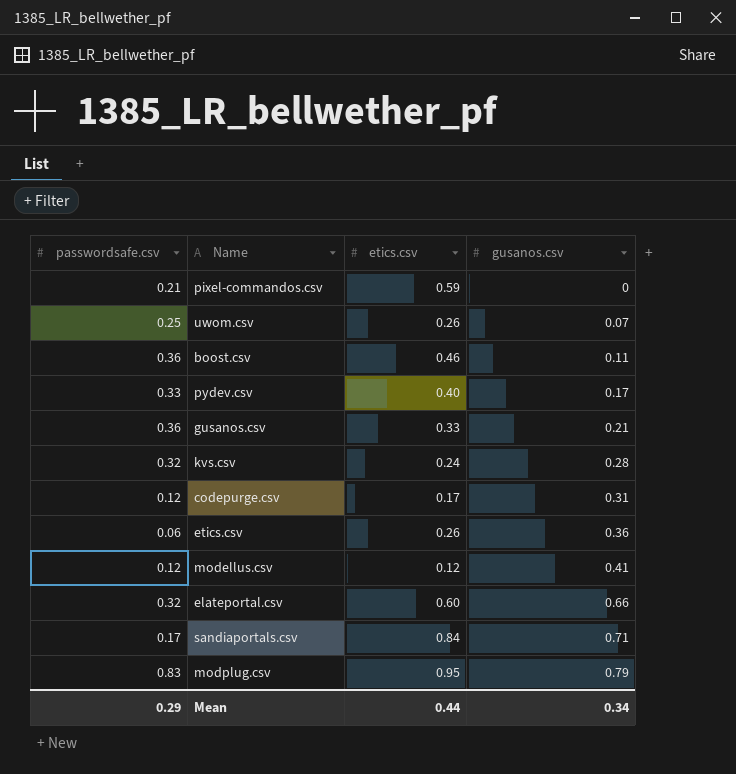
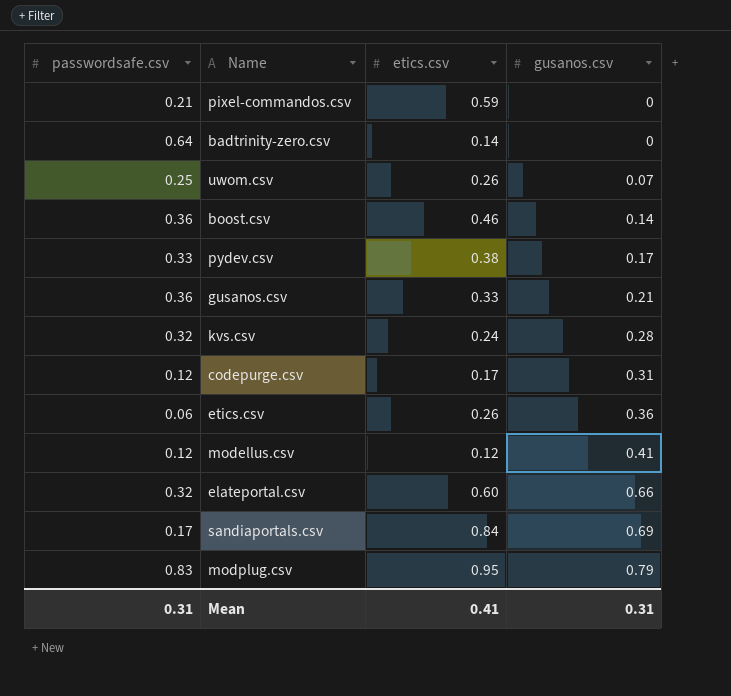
row badtrinity-zero.csv: none -> 0.64 | 0.14 | 0
boost.csv | gusanos.csv: 0.11 -> 0.14
pydev.csv | etics.csv: 0.40 -> 0.38
sandiaportals.csv | gusanos.csv: 0.71 -> 0.69
Mean | passwordsafe.csv: 0.29 -> 0.31
Mean | etics.csv: 0.44 -> 0.41
Mean | gusanos.csv: 0.34 -> 0.31

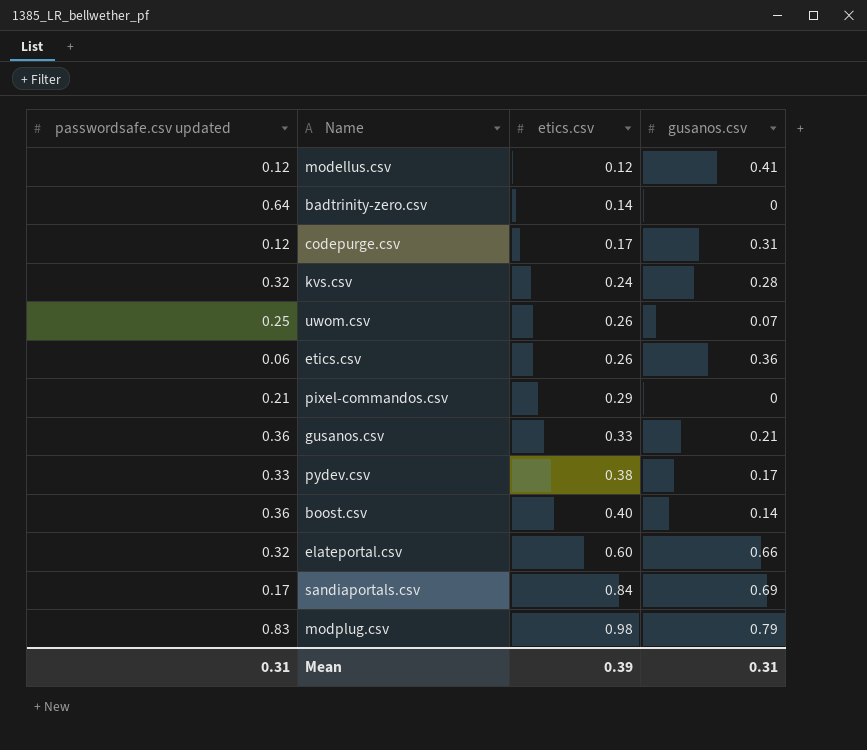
row order: gusanos.csv ascending -> etics.csv ascending
column name: passwordsafe.csv -> passwordsafe.csv updated
pixel-commandos.csv | etics.csv: 0.59 -> 0.29
boost.csv | etics.csv: 0.46 -> 0.40
modplug.csv | etics.csv: 0.95 -> 0.98
Mean | etics.csv: 0.41 -> 0.39

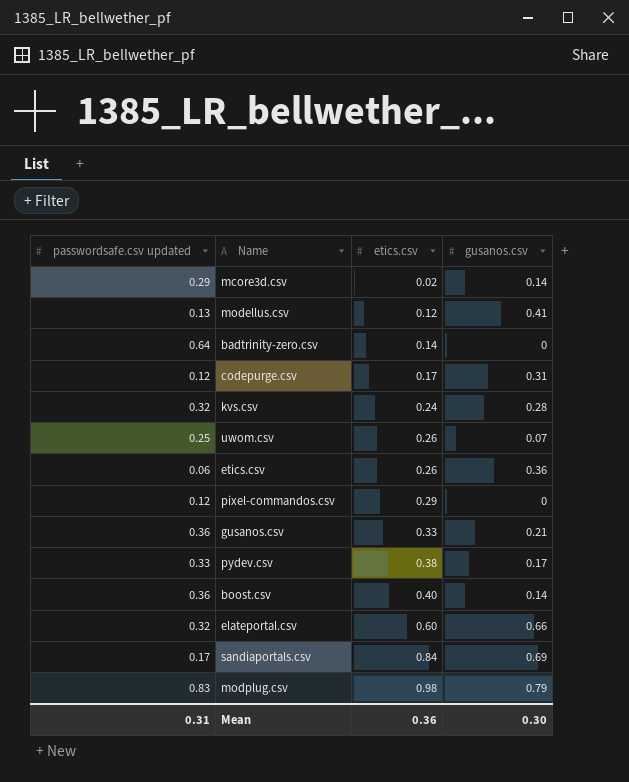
row mcore3d.csv: none -> 0.29 | 0.02 | 0.14
modellus.csv | passwordsafe.csv updated: 0.12 -> 0.13
pixel-commandos.csv | passwordsafe.csv updated: 0.21 -> 0.12
Mean | etics.csv: 0.39 -> 0.36
Mean | gusanos.csv: 0.31 -> 0.30

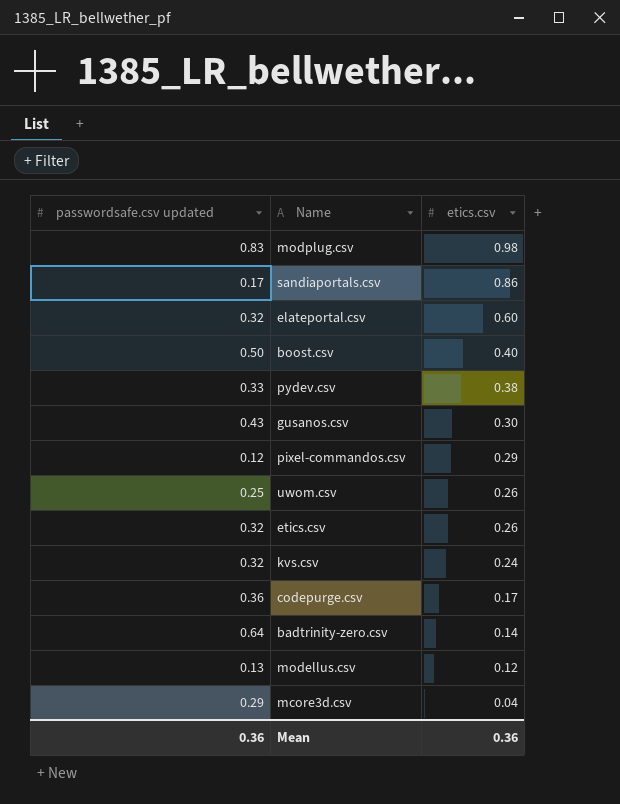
row order: etics.csv ascending -> etics.csv descending
column gusanos.csv | position: 4 -> none
sandiaportals.csv | etics.csv: 0.84 -> 0.86
boost.csv | passwordsafe.csv updated: 0.36 -> 0.50
gusanos.csv | passwordsafe.csv updated: 0.36 -> 0.43
gusanos.csv | etics.csv: 0.33 -> 0.30
etics.csv | passwordsafe.csv updated: 0.06 -> 0.32
codepurge.csv | passwordsafe.csv updated: 0.12 -> 0.36
mcore3d.csv | etics.csv: 0.02 -> 0.04
Mean | passwordsafe.csv updated: 0.31 -> 0.36

